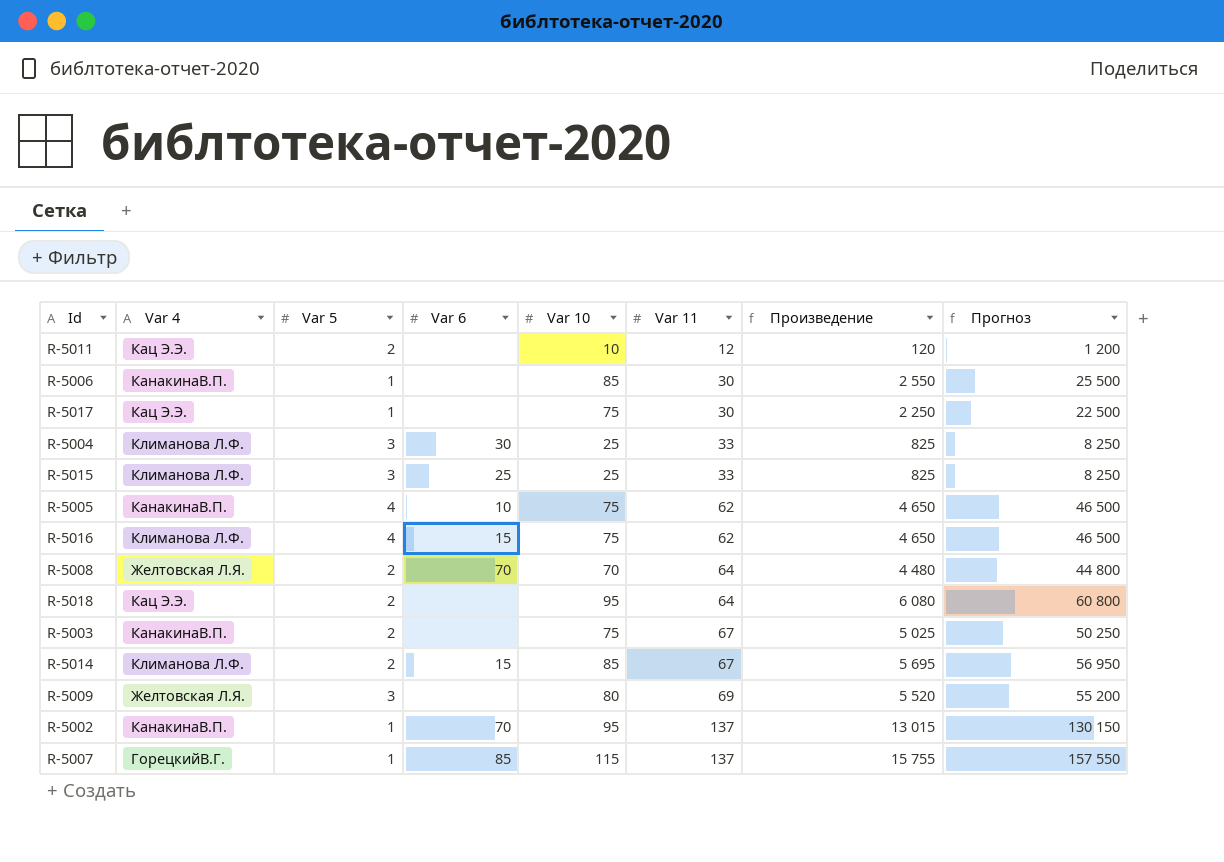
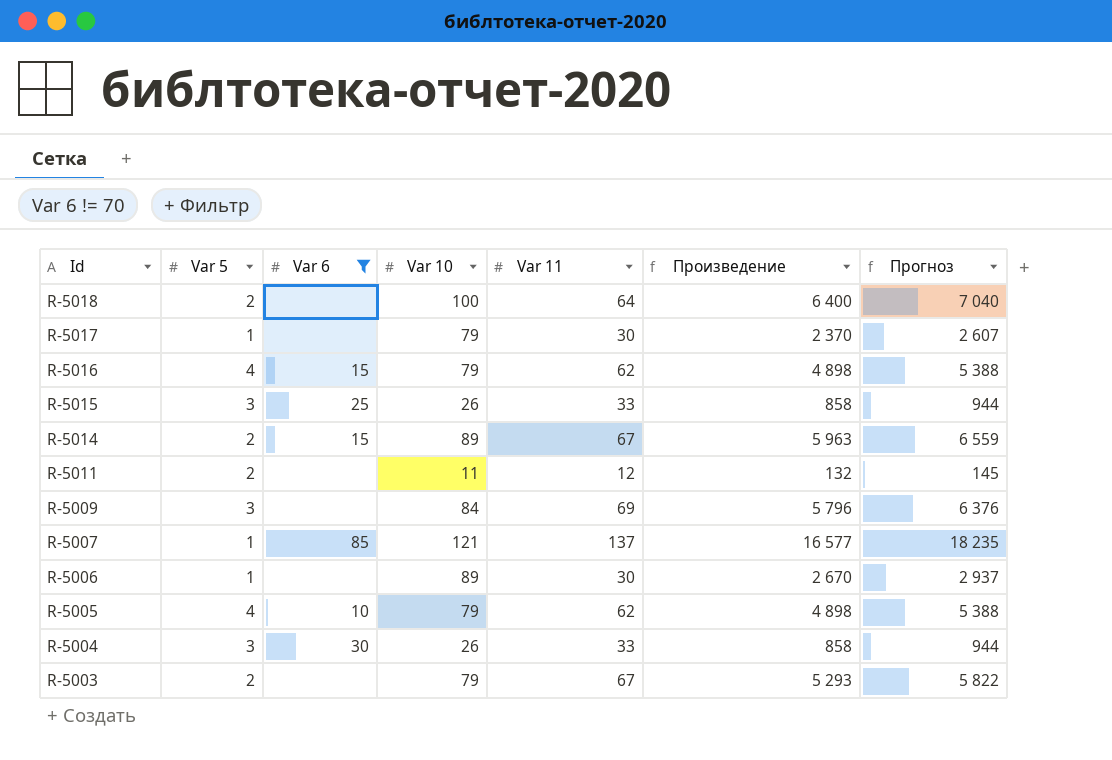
filter: none -> Var 6 != 70
row order: Var 11 ascending -> Id descending
column Var 4 | position: 2 -> none
column Прогноз | formula: [Произведение] * 10 -> [Произведение] * 1,1
R-5018 | Var 10: 95 -> 100
R-5018 | Произведение: 6 080 -> 6 400
R-5017 | Var 10: 75 -> 79
R-5017 | Произведение: 2 250 -> 2 370
R-5016 | Var 10: 75 -> 79
R-5016 | Произведение: 4 650 -> 4 898
R-5015 | Var 10: 25 -> 26
R-5015 | Произведение: 825 -> 858
R-5014 | Var 10: 85 -> 89
R-5014 | Произведение: 5 695 -> 5 963
R-5011 | Var 10: 10 -> 11
R-5011 | Произведение: 120 -> 132
R-5009 | Var 10: 80 -> 84
R-5009 | Произведение: 5 520 -> 5 796
R-5007 | Var 10: 115 -> 121
R-5007 | Произведение: 15 755 -> 16 577
R-5006 | Var 10: 85 -> 89
R-5006 | Произведение: 2 550 -> 2 670
R-5005 | Var 10: 75 -> 79
R-5005 | Произведение: 4 650 -> 4 898
R-5004 | Var 10: 25 -> 26
R-5004 | Произведение: 825 -> 858
R-5003 | Var 10: 75 -> 79
R-5003 | Произведение: 5 025 -> 5 293

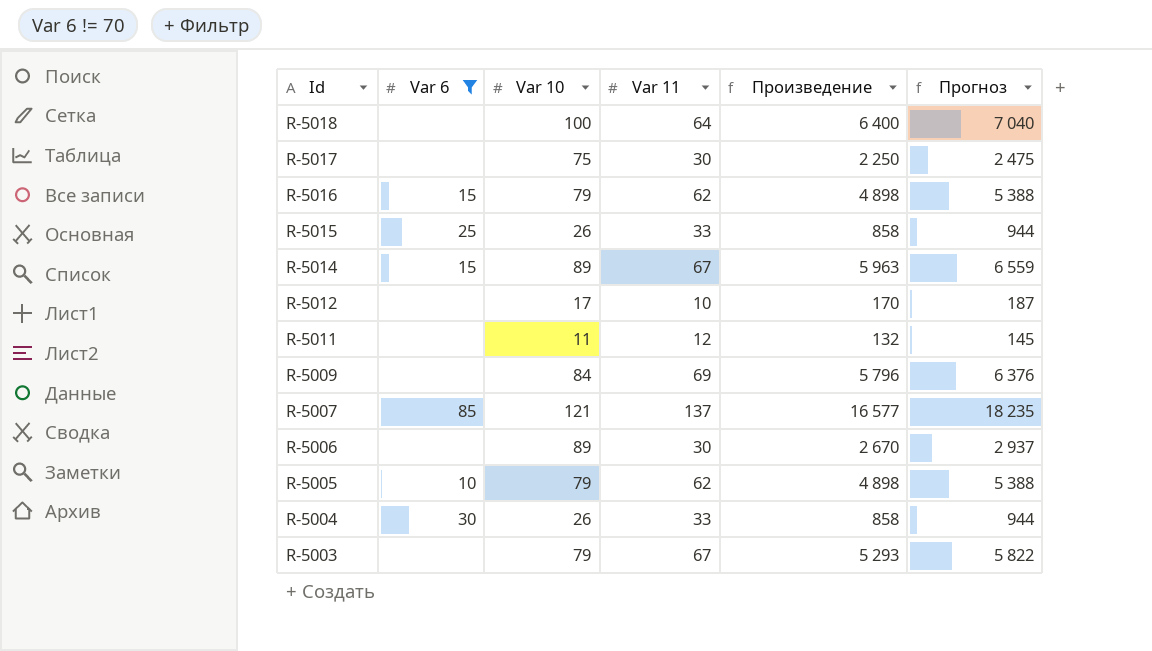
column Var 5 | position: 2 -> none
R-5017 | Var 10: 79 -> 75
R-5017 | Произведение: 2 370 -> 2 250
R-5017 | Прогноз: 2 607 -> 2 475
row R-5012: none -> none | 17 | 10 | 170 | 187

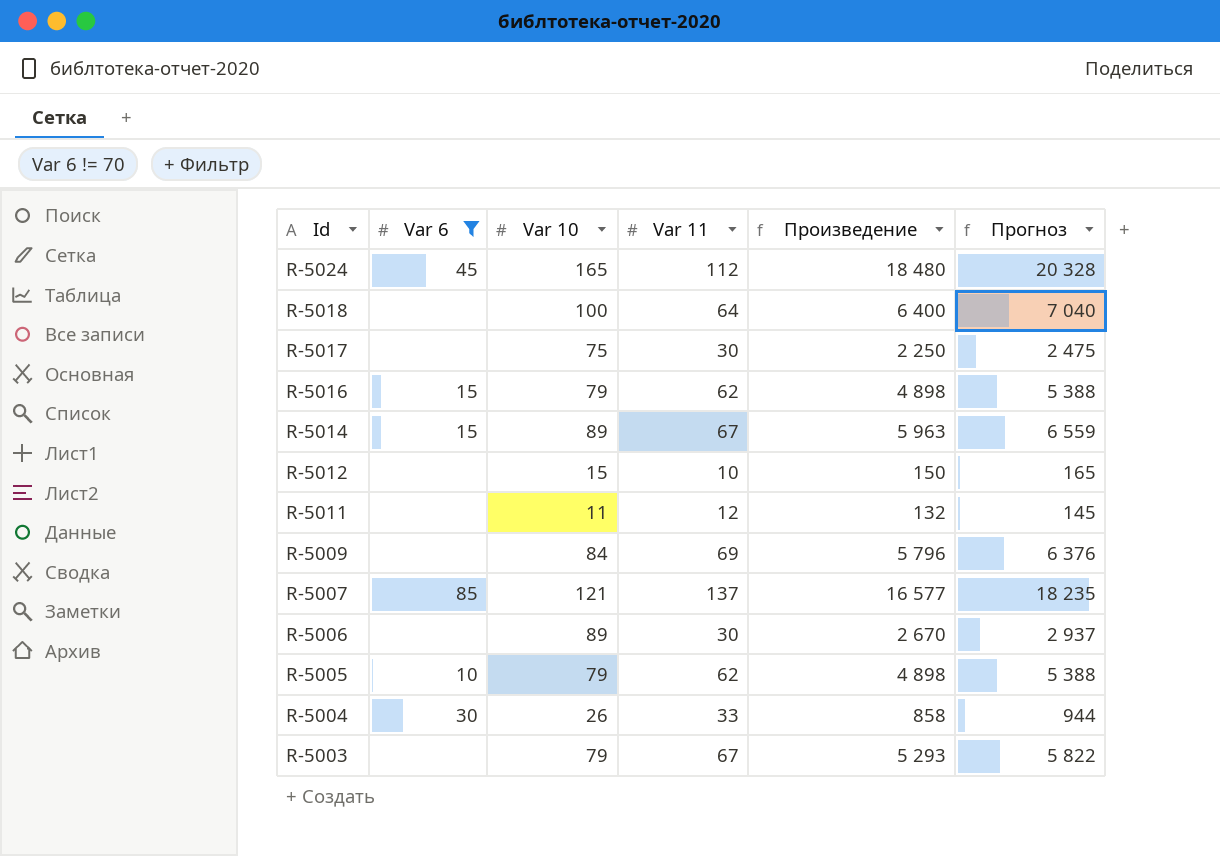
row R-5015: 25 | 26 | 33 | 858 | 944 -> none
row R-5024: none -> 45 | 165 | 112 | 18 480 | 20 328
R-5012 | Var 10: 17 -> 15
R-5012 | Произведение: 170 -> 150
R-5012 | Прогноз: 187 -> 165

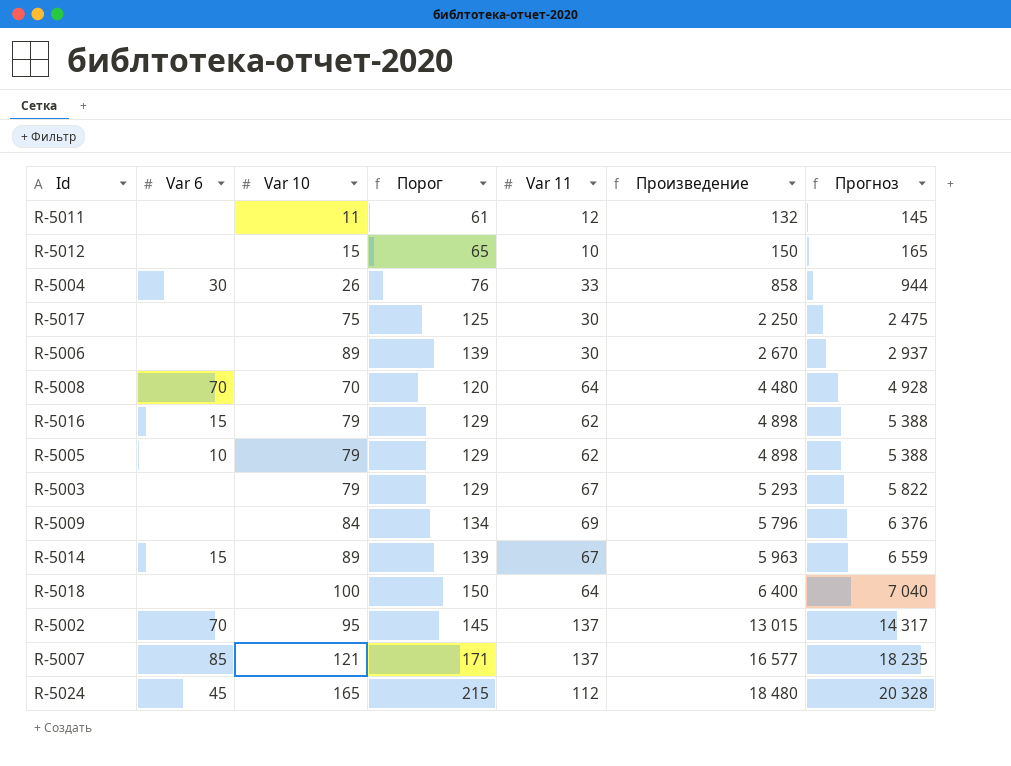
filter: Var 6 != 70 -> none
row order: Id descending -> Произведение ascending
column Порог | formula: none -> [Var 10] + 50

